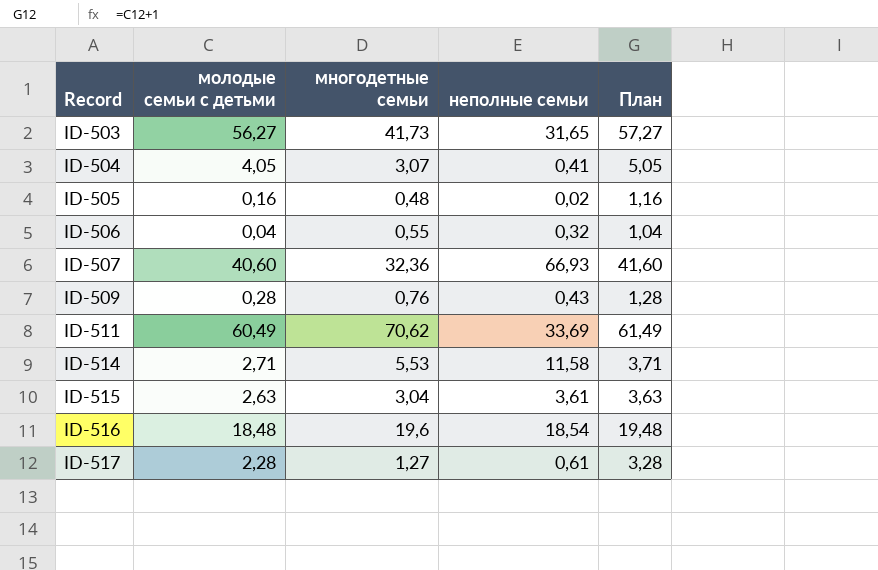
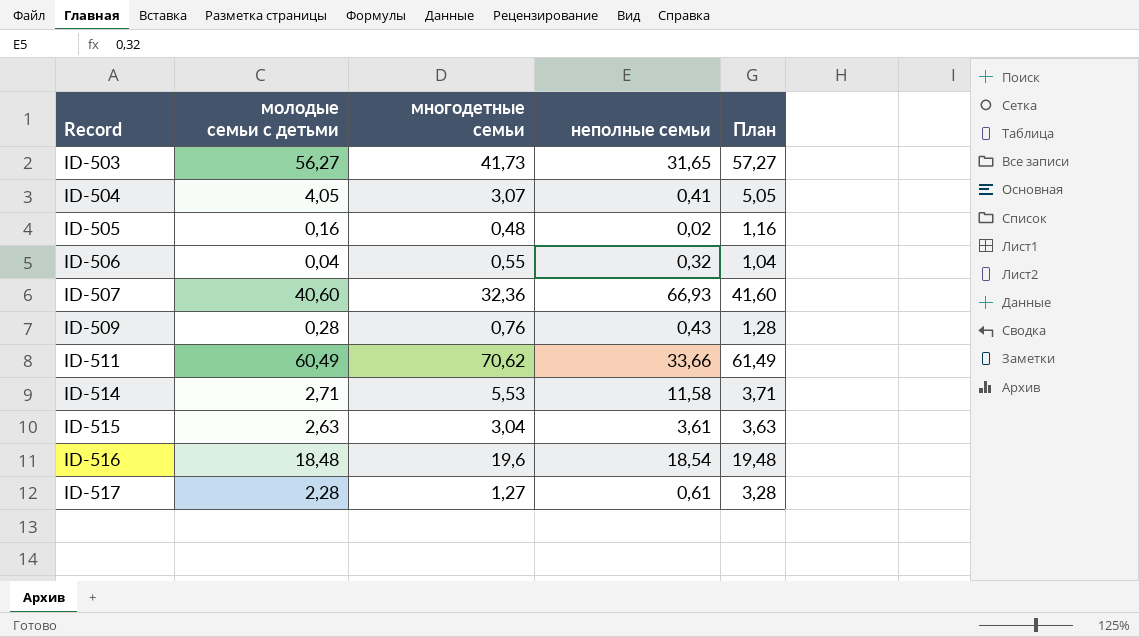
ID-511 | неполные семьи: 33,69 -> 33,66

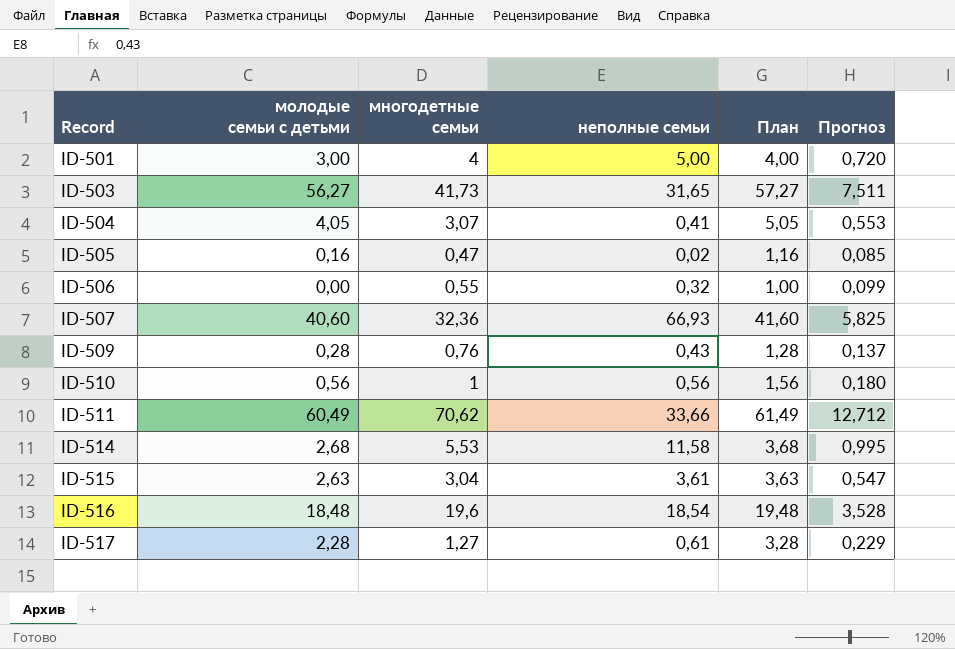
column Прогноз | formula: none -> [многодетные семьи] * 0,18
row ID-501: none -> 3,00 | 4 | 5,00 | 4,00 | 0,720
ID-505 | многодетные семьи: 0,48 -> 0,47
ID-506 | молодые семьи с детьми: 0,04 -> 0,00
ID-506 | План: 1,04 -> 1,00
row ID-510: none -> 0,56 | 1 | 0,56 | 1,56 | 0,180
ID-514 | молодые семьи с детьми: 2,71 -> 2,68
ID-514 | План: 3,71 -> 3,68

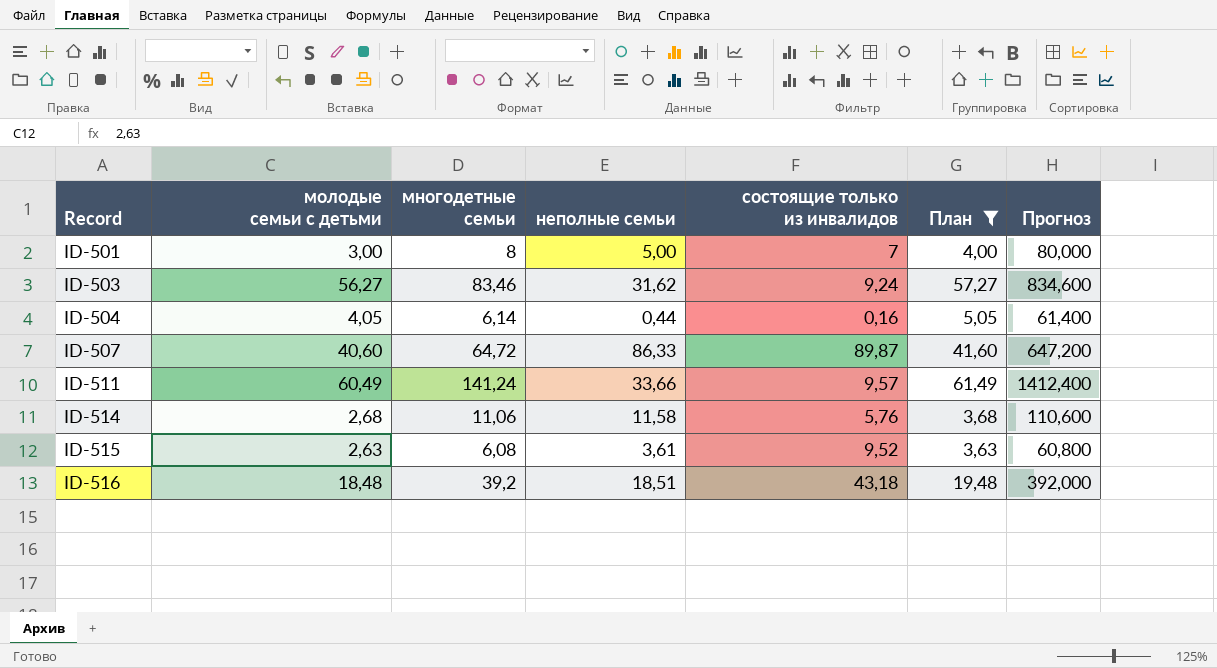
filter: none -> План >= 3,63
column состоящие только из инвалидов | position: none -> 5
column Прогноз | formula: [многодетные семьи] * 0,18 -> [многодетные семьи] * 10
ID-501 | многодетные семьи: 4 -> 8
ID-503 | многодетные семьи: 41,73 -> 83,46
ID-503 | неполные семьи: 31,65 -> 31,62
ID-504 | многодетные семьи: 3,07 -> 6,14
ID-504 | неполные семьи: 0,41 -> 0,44
ID-507 | многодетные семьи: 32,36 -> 64,72
ID-507 | неполные семьи: 66,93 -> 86,33
ID-511 | многодетные семьи: 70,62 -> 141,24
ID-514 | многодетные семьи: 5,53 -> 11,06
ID-515 | многодетные семьи: 3,04 -> 6,08
ID-516 | многодетные семьи: 19,6 -> 39,2
ID-516 | неполные семьи: 18,54 -> 18,51

